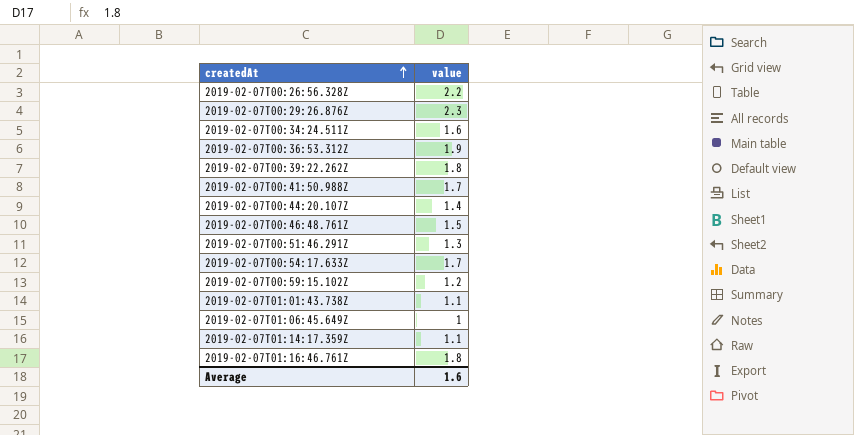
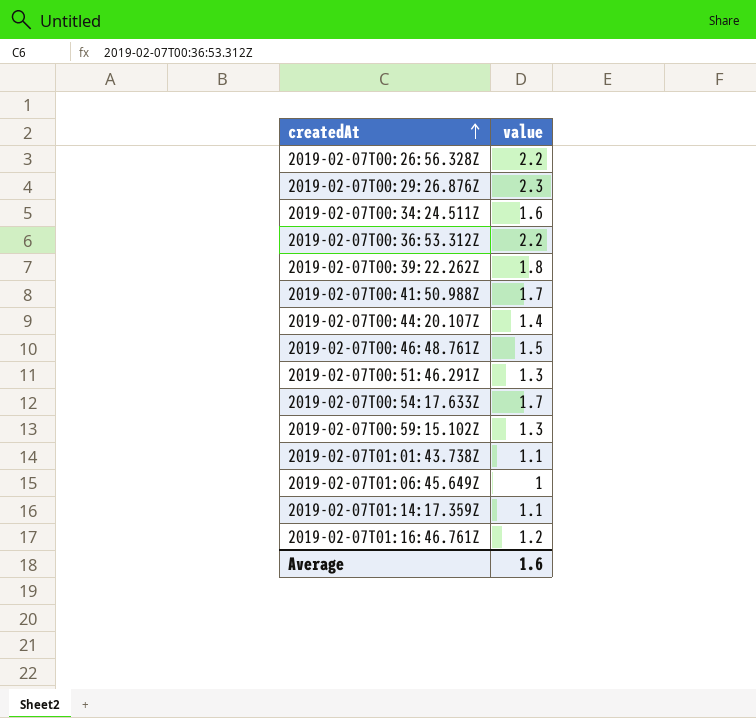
2019-02-07T00:36:53.312Z | value: 1.9 -> 2.2
2019-02-07T00:59:15.102Z | value: 1.2 -> 1.3
2019-02-07T01:16:46.761Z | value: 1.8 -> 1.2

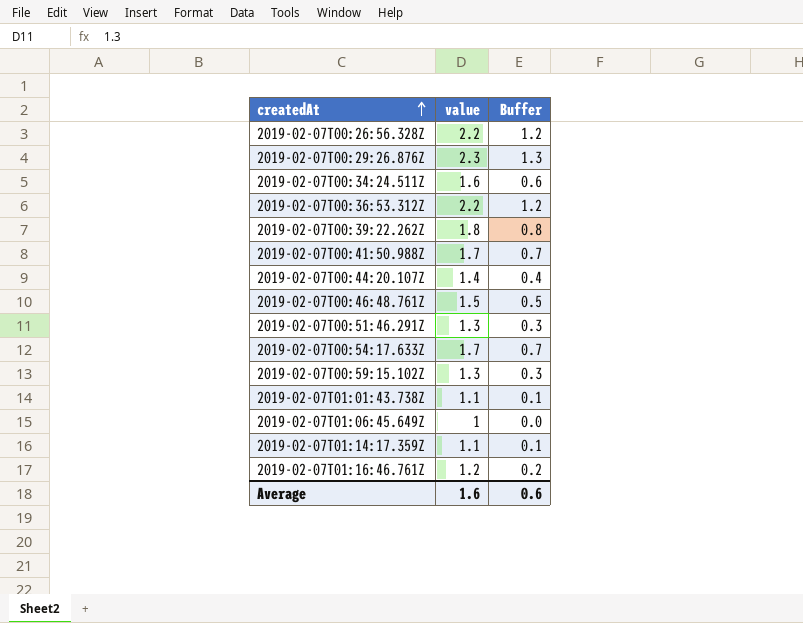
column Buffer | formula: none -> [value] - 1

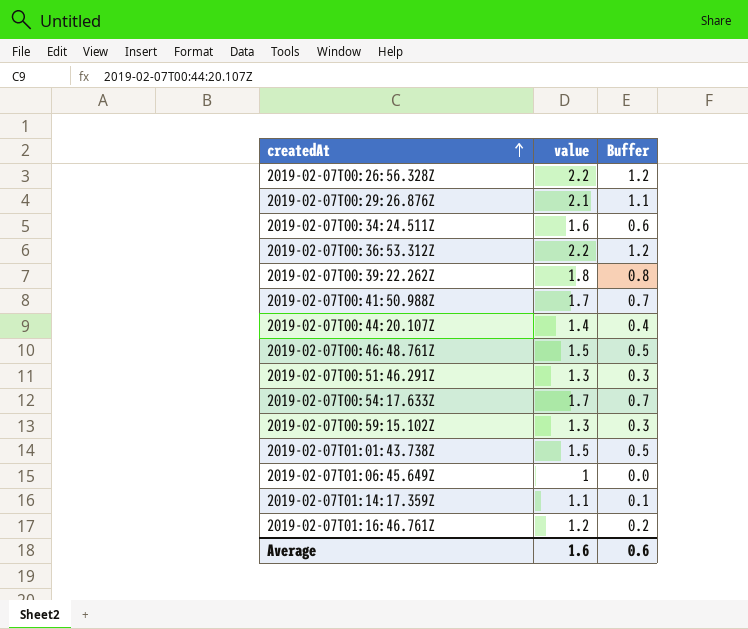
2019-02-07T00:29:26.876Z | value: 2.3 -> 2.1
2019-02-07T00:29:26.876Z | Buffer: 1.3 -> 1.1
2019-02-07T01:01:43.738Z | value: 1.1 -> 1.5
2019-02-07T01:01:43.738Z | Buffer: 0.1 -> 0.5

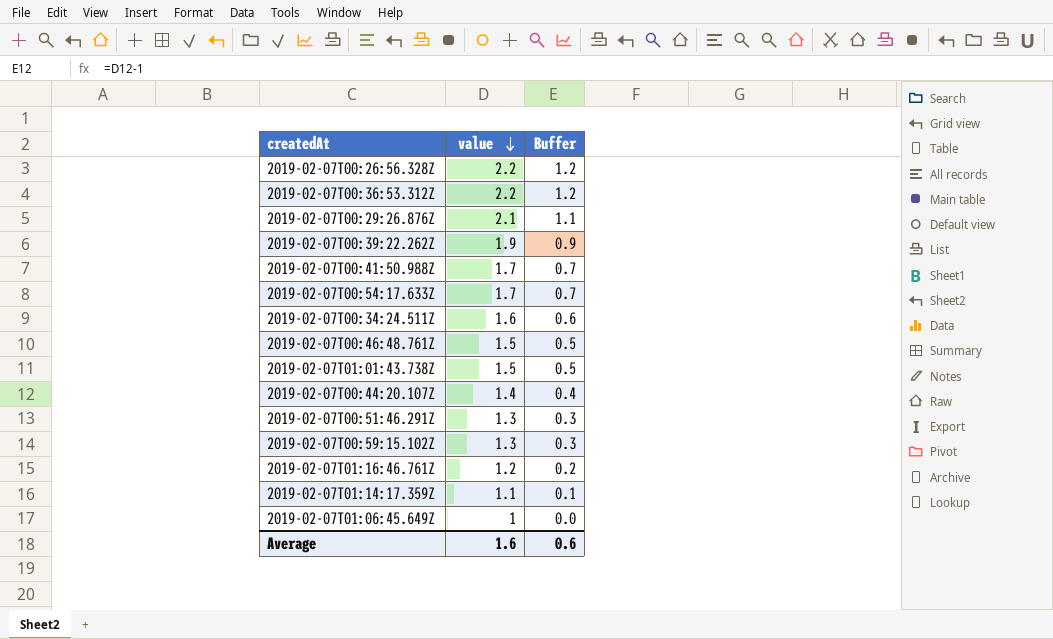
row order: createdAt ascending -> value descending
2019-02-07T00:39:22.262Z | value: 1.8 -> 1.9
2019-02-07T00:39:22.262Z | Buffer: 0.8 -> 0.9

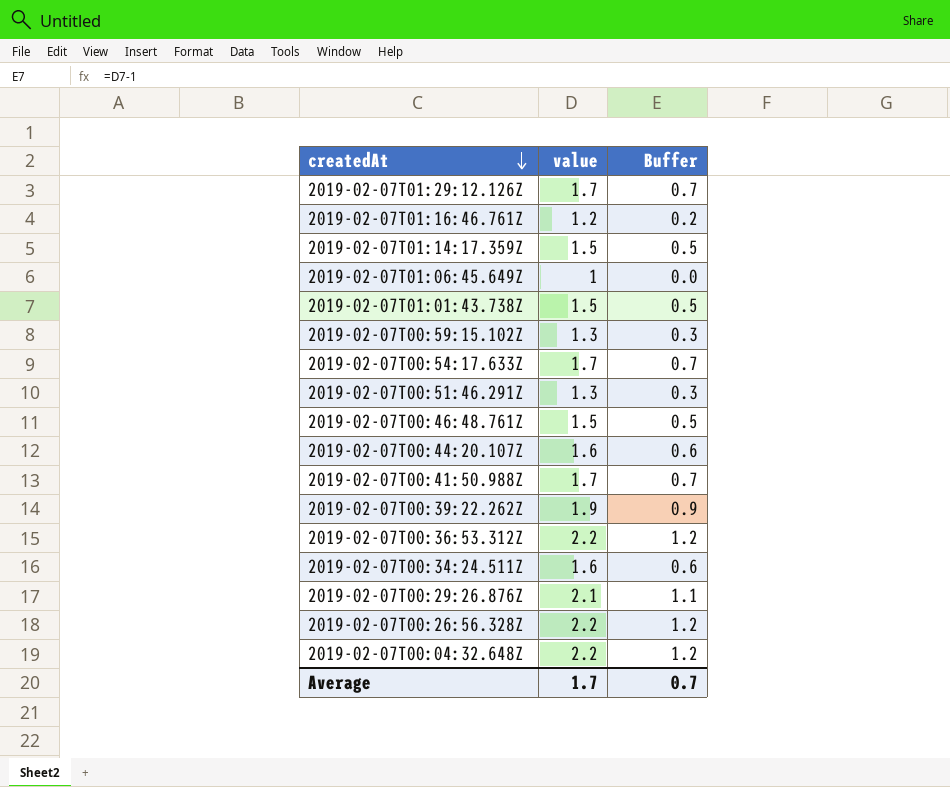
row order: value descending -> createdAt descending
row 2019-02-07T01:29:12.126Z: none -> 1.7 | 0.7
2019-02-07T01:14:17.359Z | value: 1.1 -> 1.5
2019-02-07T01:14:17.359Z | Buffer: 0.1 -> 0.5
2019-02-07T00:44:20.107Z | value: 1.4 -> 1.6
2019-02-07T00:44:20.107Z | Buffer: 0.4 -> 0.6
row 2019-02-07T00:04:32.648Z: none -> 2.2 | 1.2
Average | value: 1.6 -> 1.7
Average | Buffer: 0.6 -> 0.7

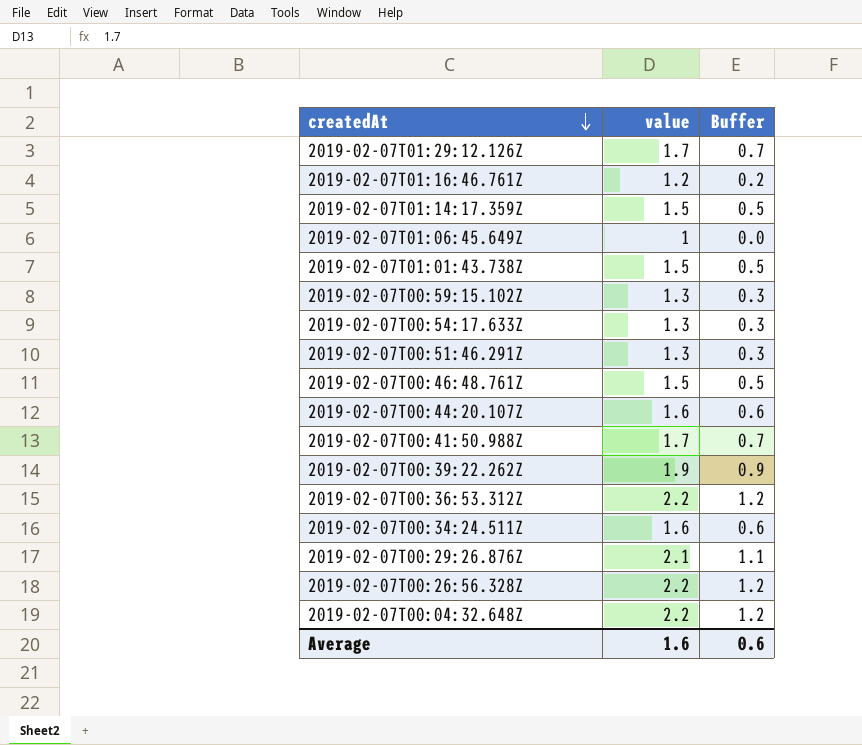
2019-02-07T00:54:17.633Z | value: 1.7 -> 1.3
2019-02-07T00:54:17.633Z | Buffer: 0.7 -> 0.3
Average | value: 1.7 -> 1.6
Average | Buffer: 0.7 -> 0.6

